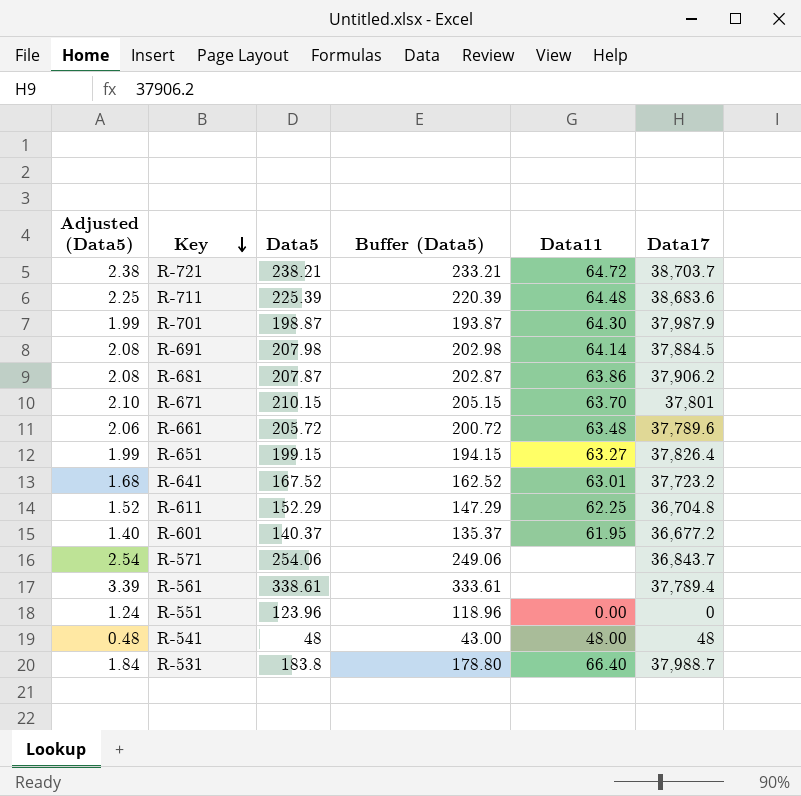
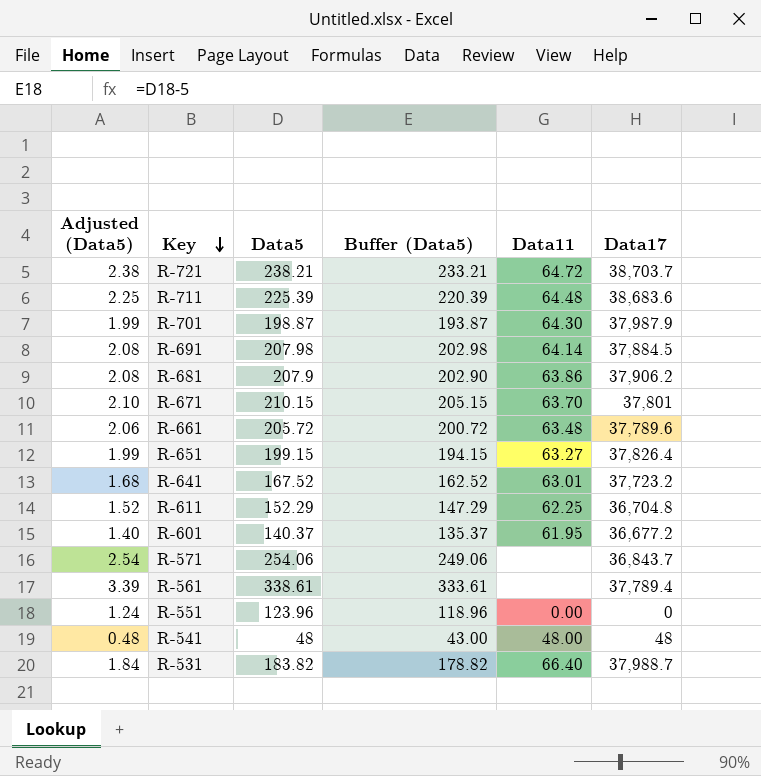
R-681 | Data5: 207.87 -> 207.9
R-681 | Buffer (Data5): 202.87 -> 202.90
R-531 | Data5: 183.8 -> 183.82
R-531 | Buffer (Data5): 178.80 -> 178.82

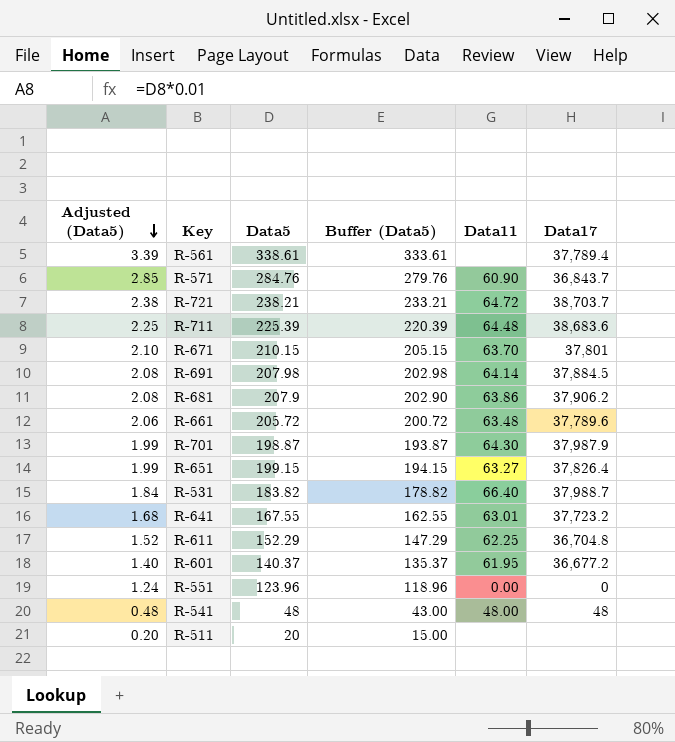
row order: Key descending -> Adjusted (Data5) descending
R-571 | Adjusted (Data5): 2.54 -> 2.85
R-571 | Data5: 254.06 -> 284.76
R-571 | Buffer (Data5): 249.06 -> 279.76
R-571 | Data11: none -> 60.90
R-641 | Data5: 167.52 -> 167.55
R-641 | Buffer (Data5): 162.52 -> 162.55
row R-511: none -> 0.20 | 20 | 15.00 | none | none

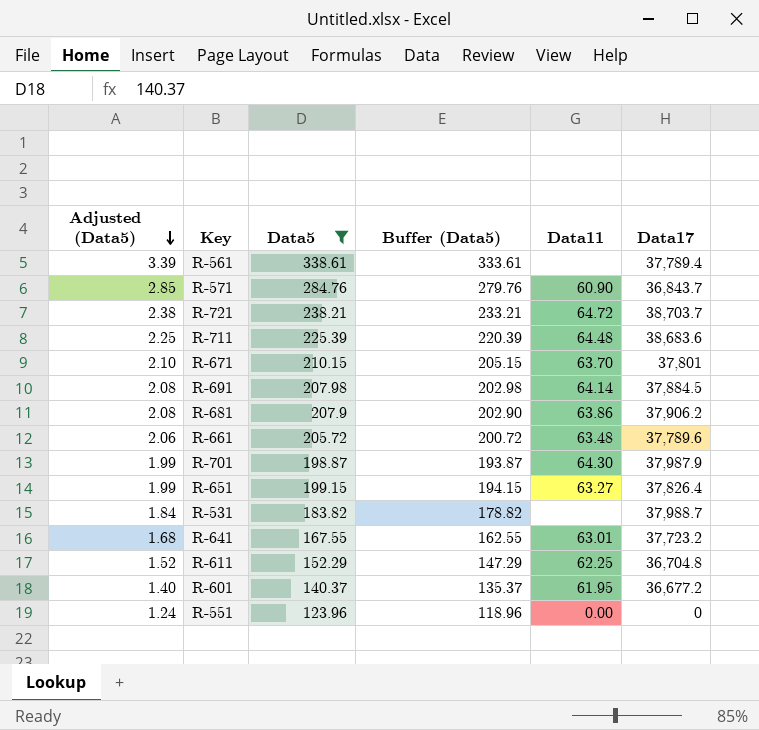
filter: none -> Data5 >= 123.96
R-531 | Data11: 66.40 -> none

